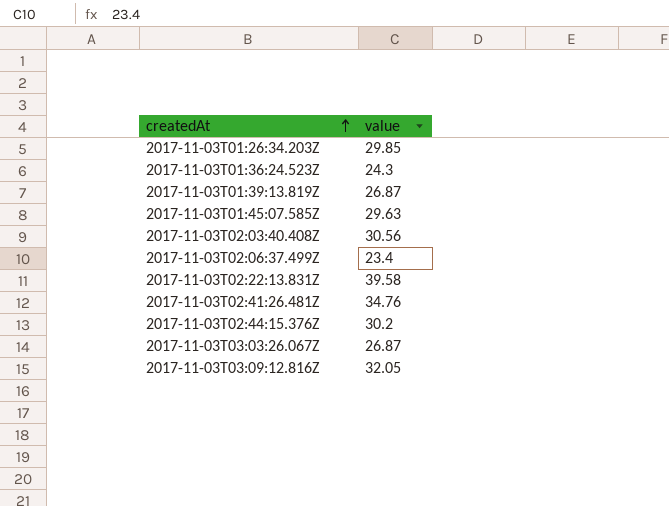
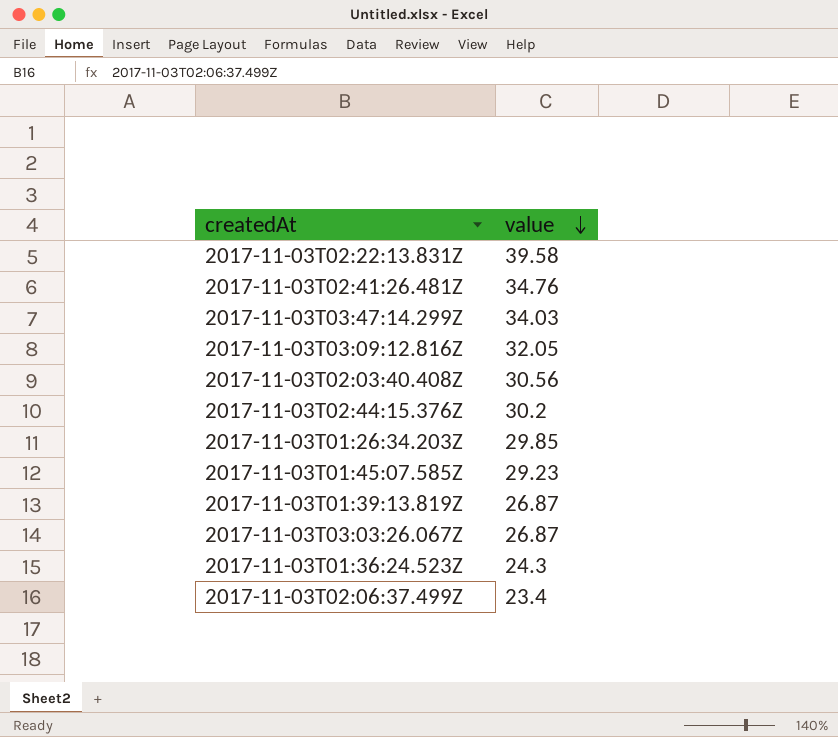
row order: createdAt ascending -> value descending
row 2017-11-03T03:47:14.299Z: none -> 34.03
2017-11-03T01:45:07.585Z | value: 29.63 -> 29.23

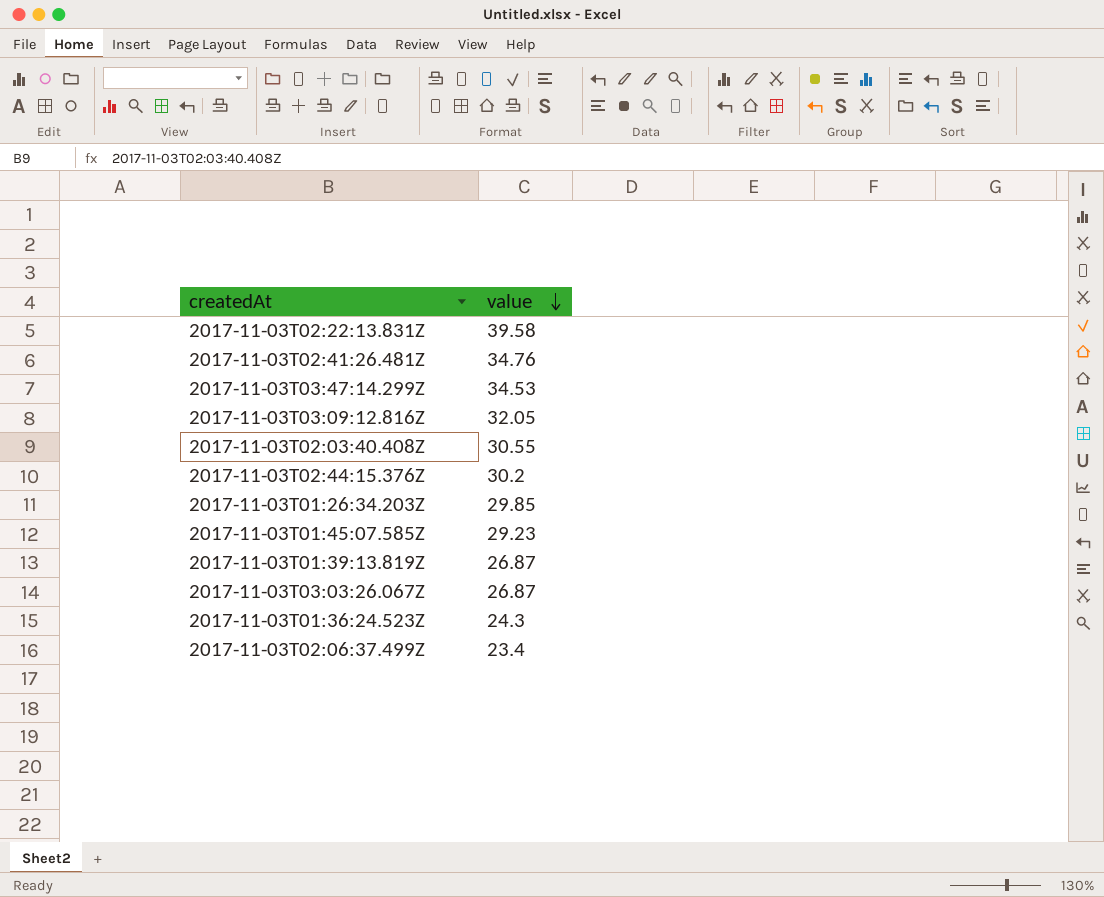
2017-11-03T03:47:14.299Z | value: 34.03 -> 34.53
2017-11-03T02:03:40.408Z | value: 30.56 -> 30.55

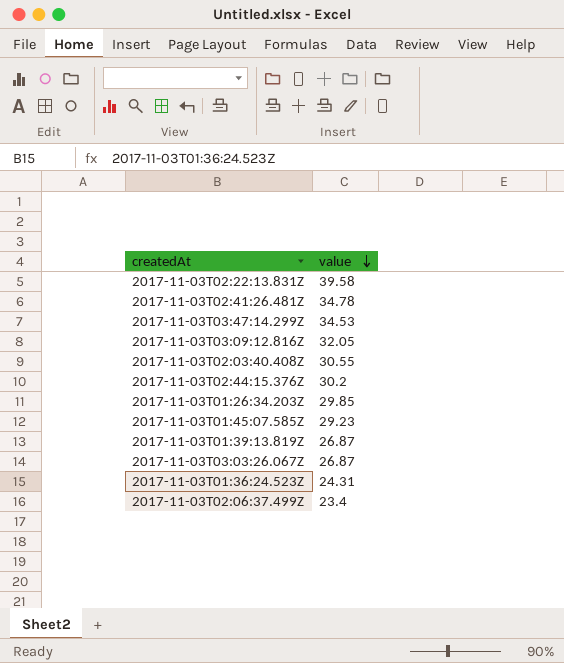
2017-11-03T02:41:26.481Z | value: 34.76 -> 34.78
2017-11-03T01:36:24.523Z | value: 24.3 -> 24.31

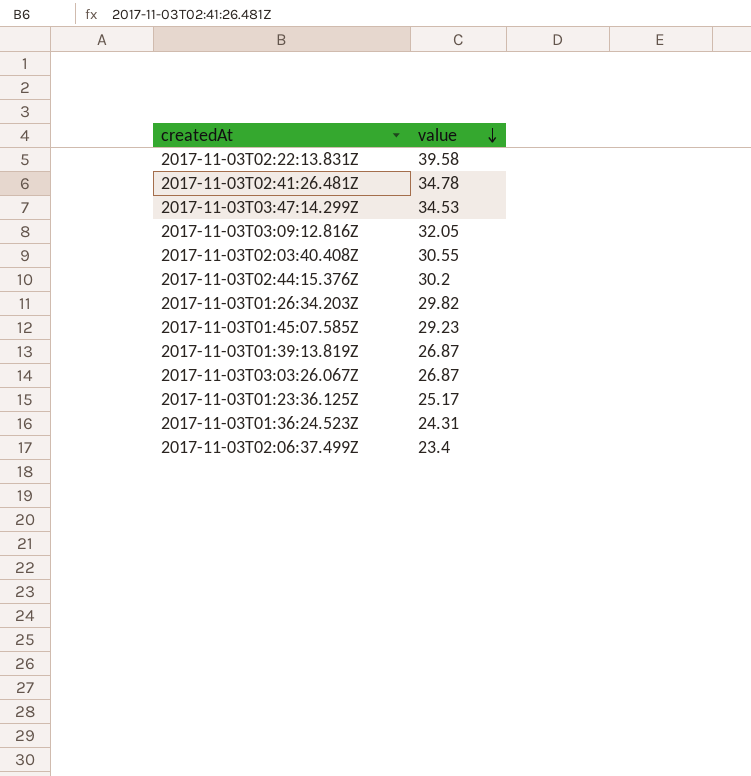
2017-11-03T01:26:34.203Z | value: 29.85 -> 29.82
row 2017-11-03T01:23:36.125Z: none -> 25.17

